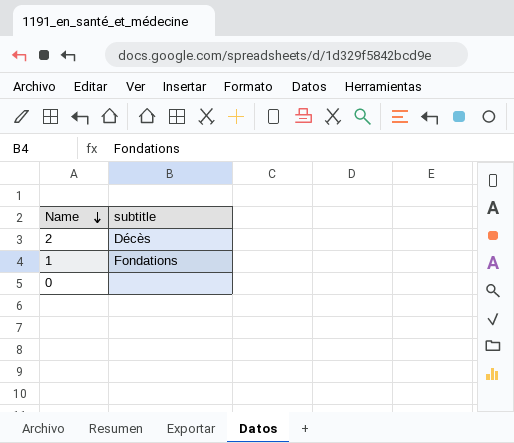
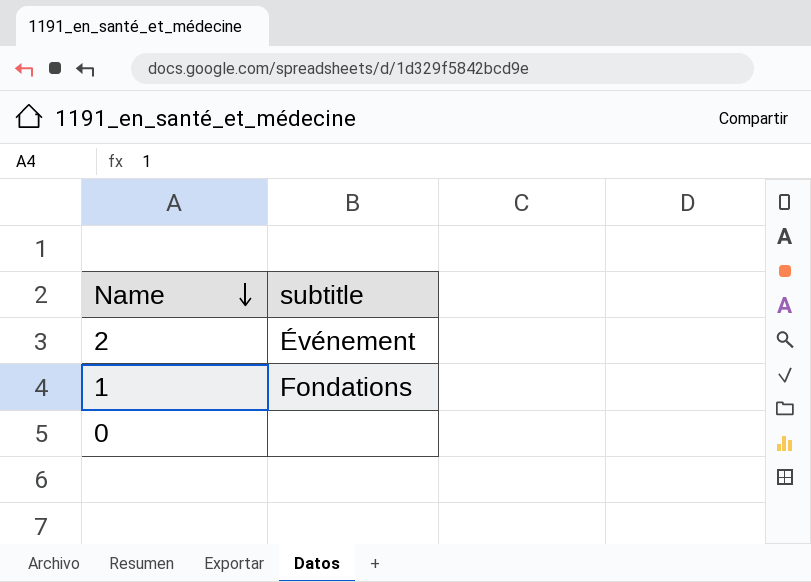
2 | subtitle: Décès -> Événement

